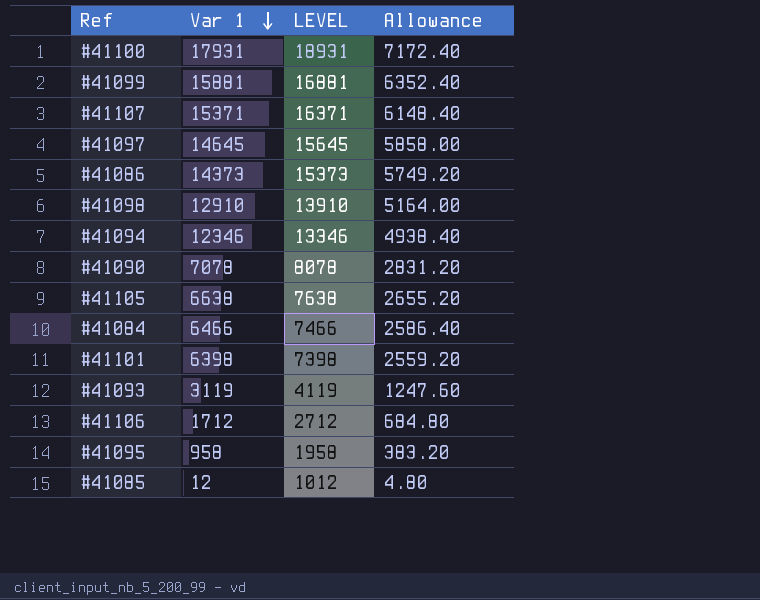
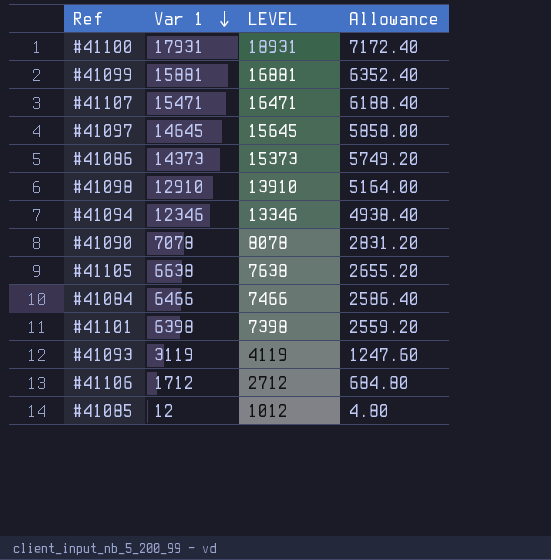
row #41095: 958 | 1958 | 383.20 -> none
#41107 | Var 1: 15371 -> 15471
#41107 | LEVEL: 16371 -> 16471
#41107 | Allowance: 6148.40 -> 6188.40

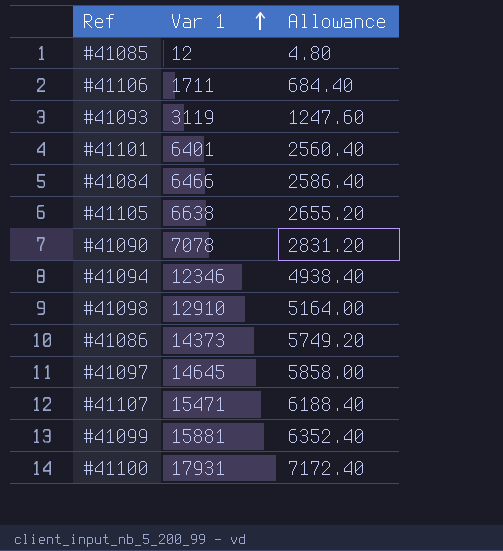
row order: Var 1 descending -> Var 1 ascending
column LEVEL | formula: [Var 1] + 1000 -> none
#41106 | Var 1: 1712 -> 1711
#41106 | Allowance: 684.80 -> 684.40
#41101 | Var 1: 6398 -> 6401
#41101 | Allowance: 2559.20 -> 2560.40

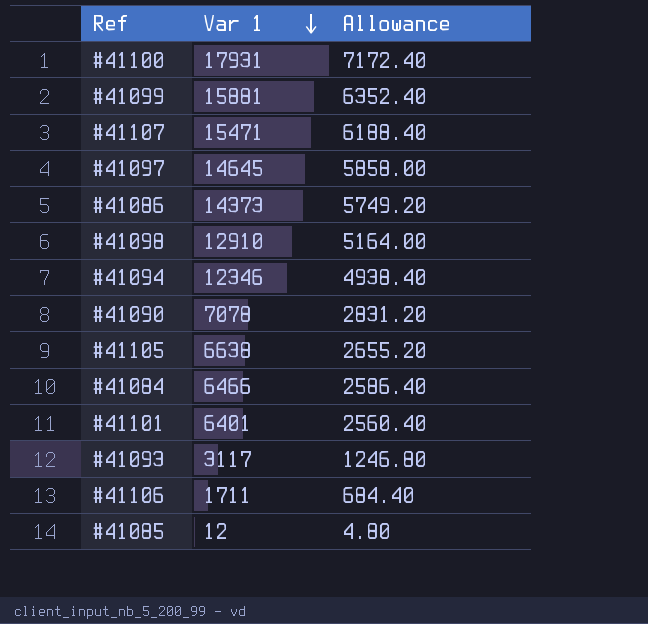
row order: Var 1 ascending -> Var 1 descending
#41093 | Var 1: 3119 -> 3117
#41093 | Allowance: 1247.60 -> 1246.80

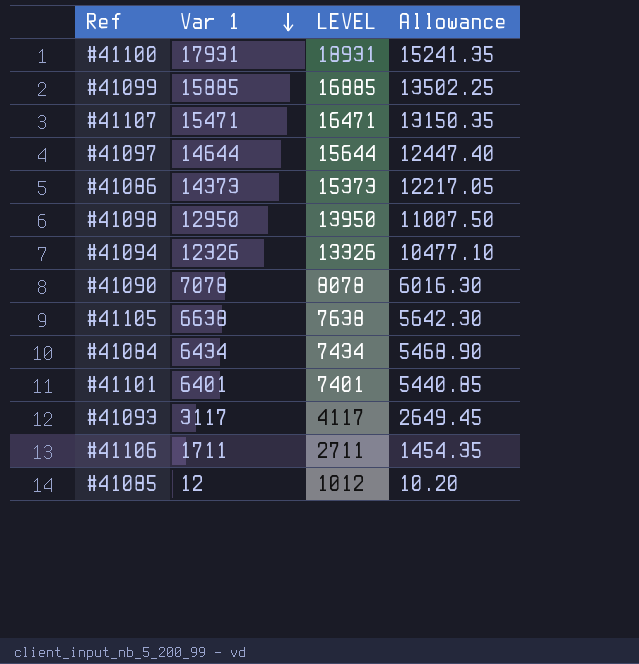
column LEVEL | formula: none -> [Var 1] + 1000
column Allowance | formula: [Var 1] * 0.4 -> [Var 1] * 0.85
#41099 | Var 1: 15881 -> 15885
#41097 | Var 1: 14645 -> 14644
#41098 | Var 1: 12910 -> 12950
#41094 | Var 1: 12346 -> 12326
#41084 | Var 1: 6466 -> 6434

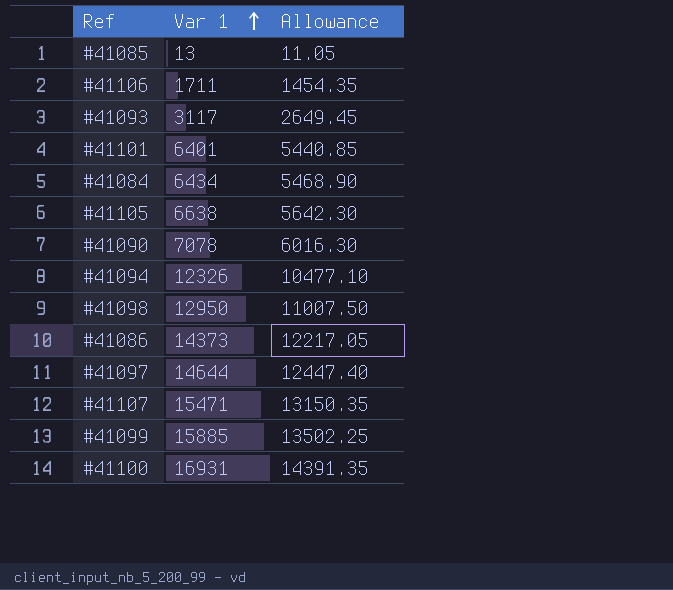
row order: Var 1 descending -> Var 1 ascending
column LEVEL | formula: [Var 1] + 1000 -> none
#41085 | Var 1: 12 -> 13
#41085 | Allowance: 10.20 -> 11.05
#41100 | Var 1: 17931 -> 16931
#41100 | Allowance: 15241.35 -> 14391.35

